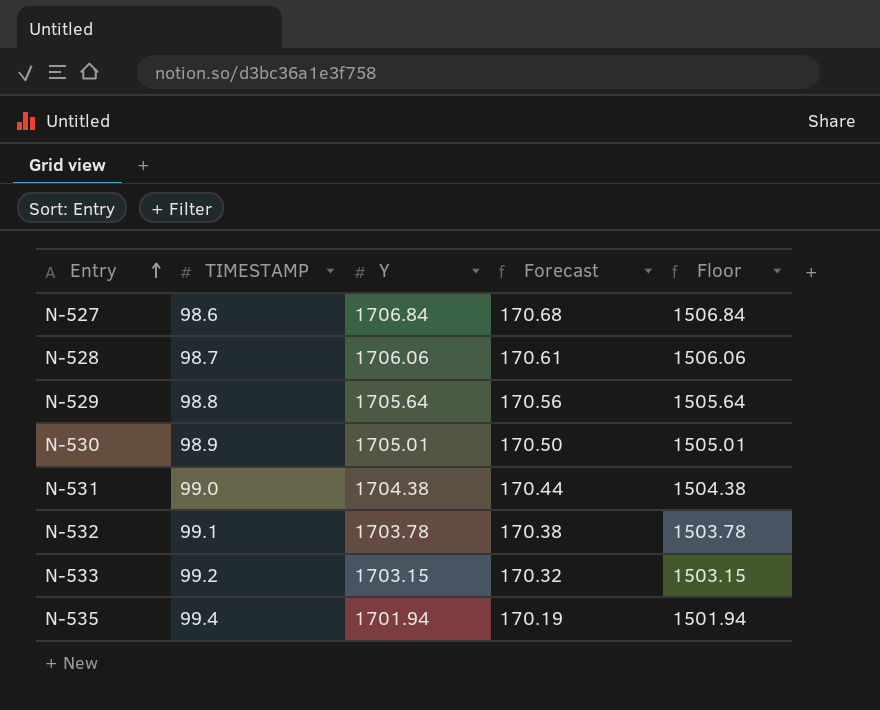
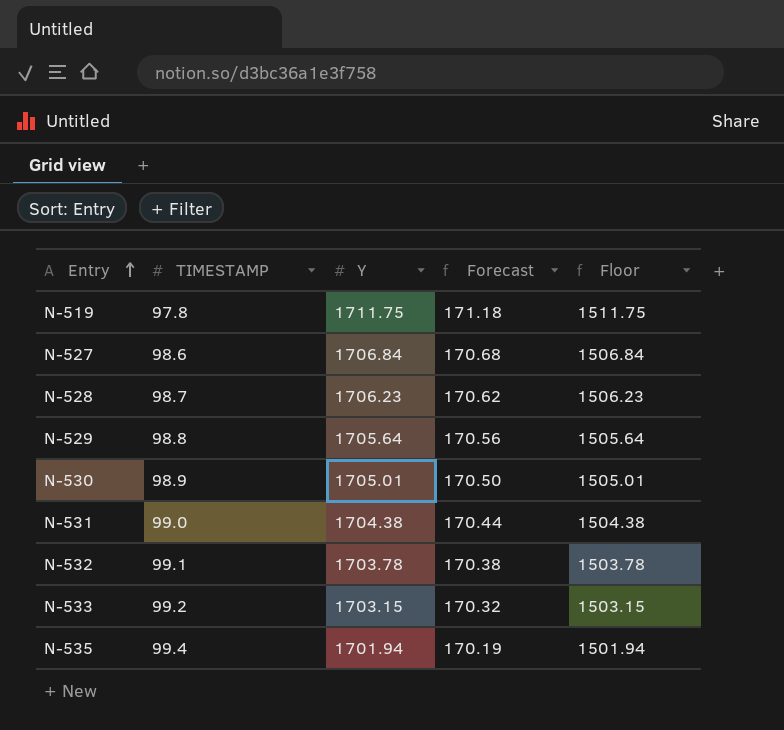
row N-519: none -> 97.8 | 1711.75 | 171.18 | 1511.75
N-528 | Y: 1706.06 -> 1706.23
N-528 | Forecast: 170.61 -> 170.62
N-528 | Floor: 1506.06 -> 1506.23

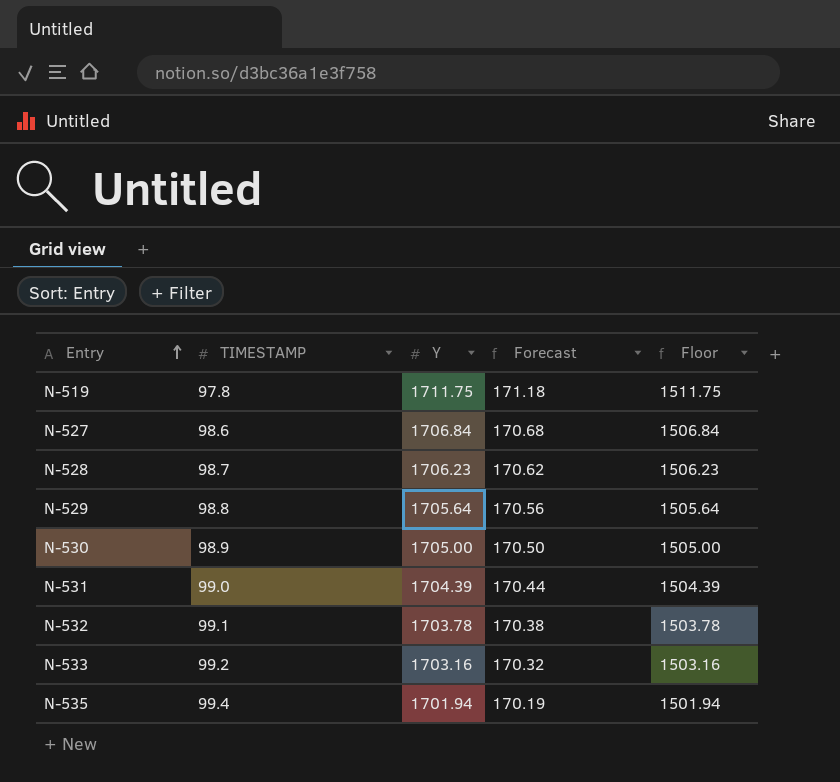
N-530 | Y: 1705.01 -> 1705.00
N-530 | Floor: 1505.01 -> 1505.00
N-531 | Y: 1704.38 -> 1704.39
N-531 | Floor: 1504.38 -> 1504.39
N-533 | Y: 1703.15 -> 1703.16
N-533 | Floor: 1503.15 -> 1503.16

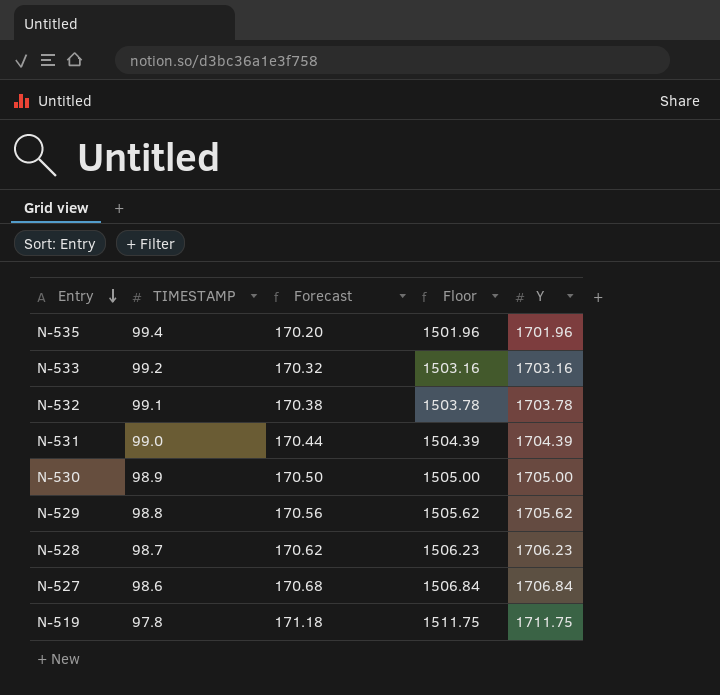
row order: Entry ascending -> Entry descending
column Y | position: 3 -> 5
N-535 | Forecast: 170.19 -> 170.20
N-535 | Floor: 1501.94 -> 1501.96
N-535 | Y: 1701.94 -> 1701.96
N-529 | Floor: 1505.64 -> 1505.62
N-529 | Y: 1705.64 -> 1705.62

